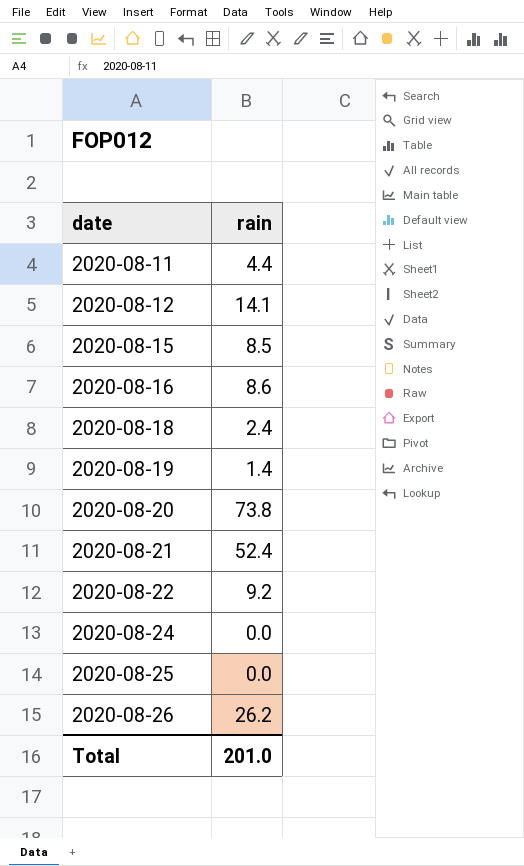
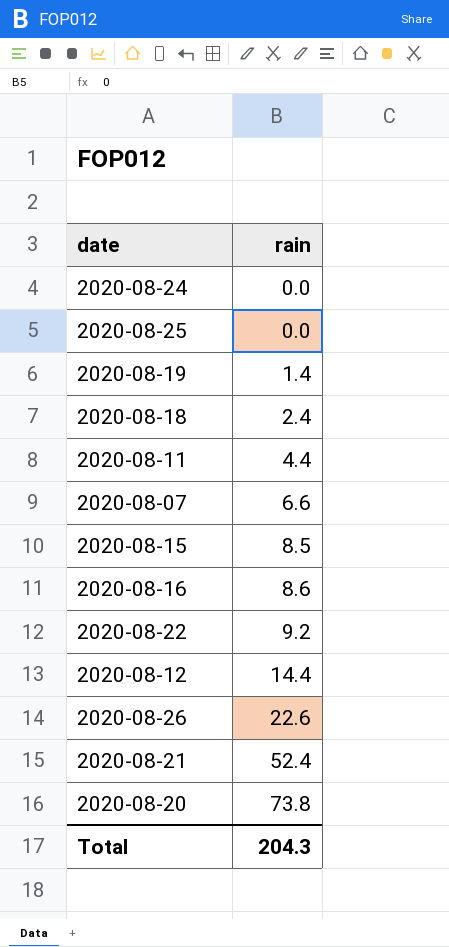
row order: date ascending -> rain ascending
row 2020-08-07: none -> 6.6
2020-08-12 | rain: 14.1 -> 14.4
2020-08-26 | rain: 26.2 -> 22.6
Total | rain: 201.0 -> 204.3

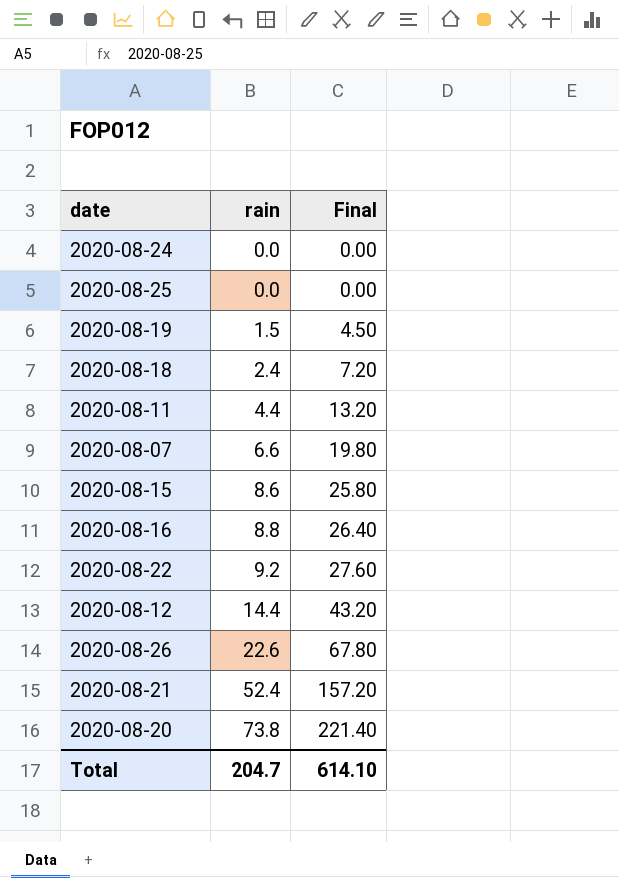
column Final | formula: none -> [rain] * 3
2020-08-19 | rain: 1.4 -> 1.5
2020-08-15 | rain: 8.5 -> 8.6
2020-08-16 | rain: 8.6 -> 8.8
Total | rain: 204.3 -> 204.7

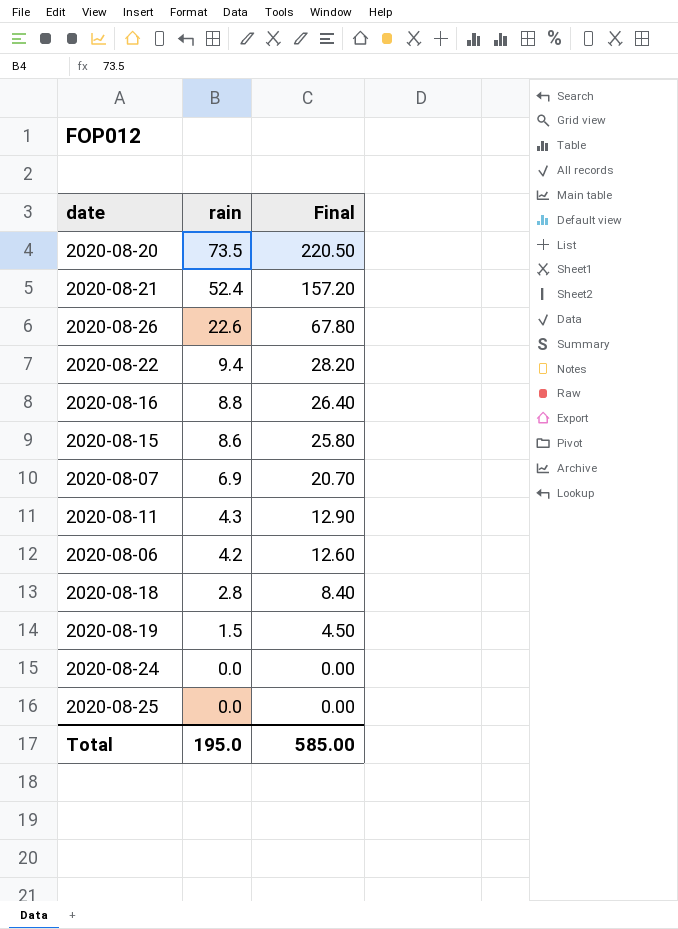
row order: rain ascending -> rain descending
row 2020-08-12: 14.4 | 43.20 -> none
2020-08-20 | rain: 73.8 -> 73.5
2020-08-20 | Final: 221.40 -> 220.50
2020-08-22 | rain: 9.2 -> 9.4
2020-08-22 | Final: 27.60 -> 28.20
2020-08-07 | rain: 6.6 -> 6.9
2020-08-07 | Final: 19.80 -> 20.70
2020-08-11 | rain: 4.4 -> 4.3
2020-08-11 | Final: 13.20 -> 12.90
row 2020-08-06: none -> 4.2 | 12.60
2020-08-18 | rain: 2.4 -> 2.8
2020-08-18 | Final: 7.20 -> 8.40
Total | rain: 204.7 -> 195.0
Total | Final: 614.10 -> 585.00

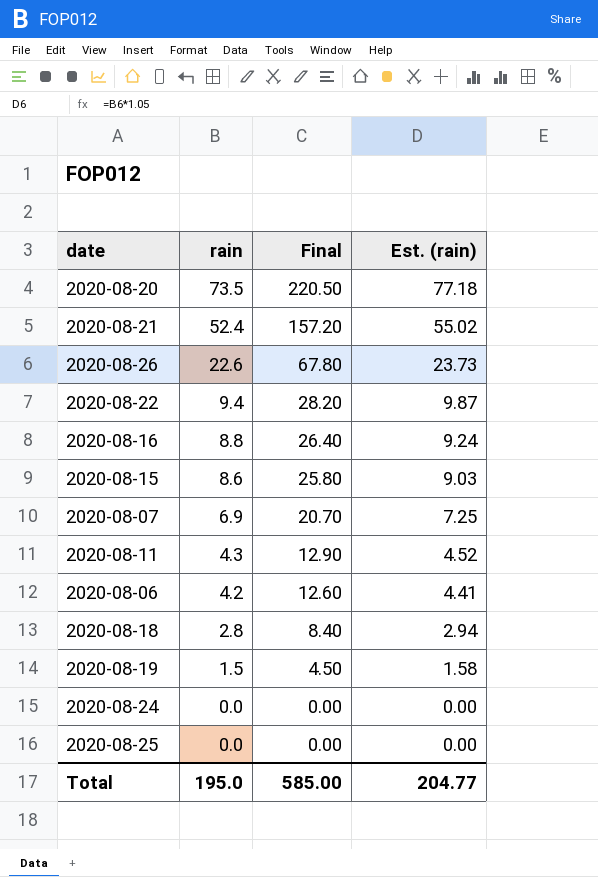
column Est. (rain) | formula: none -> [rain] * 1.05

